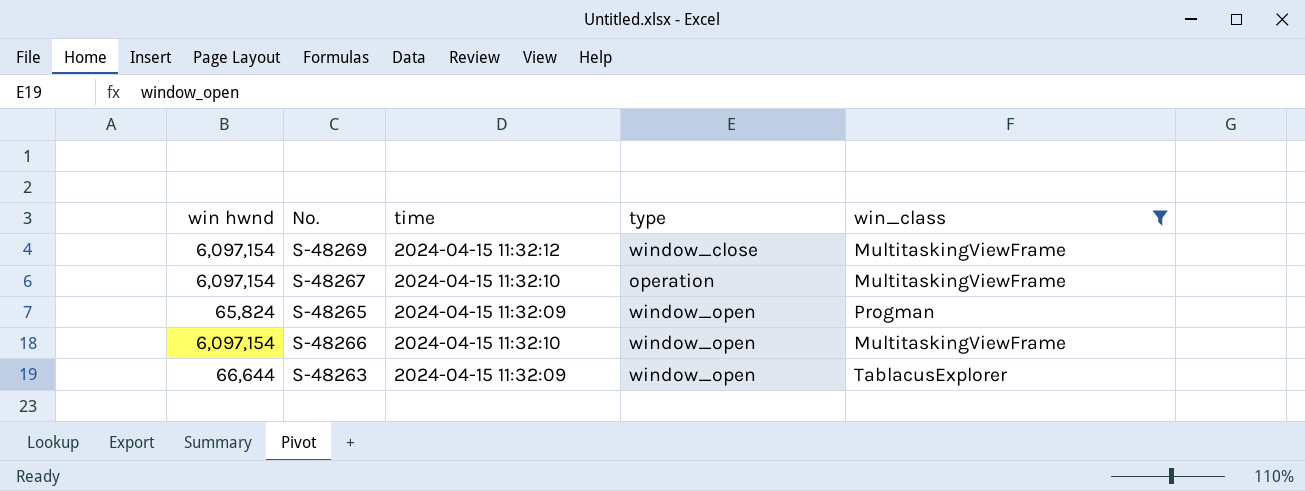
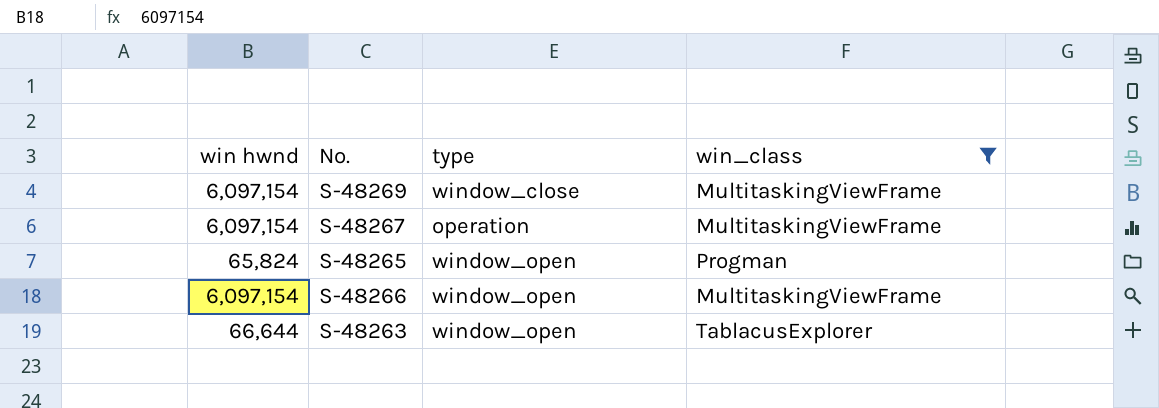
column time | position: 3 -> none

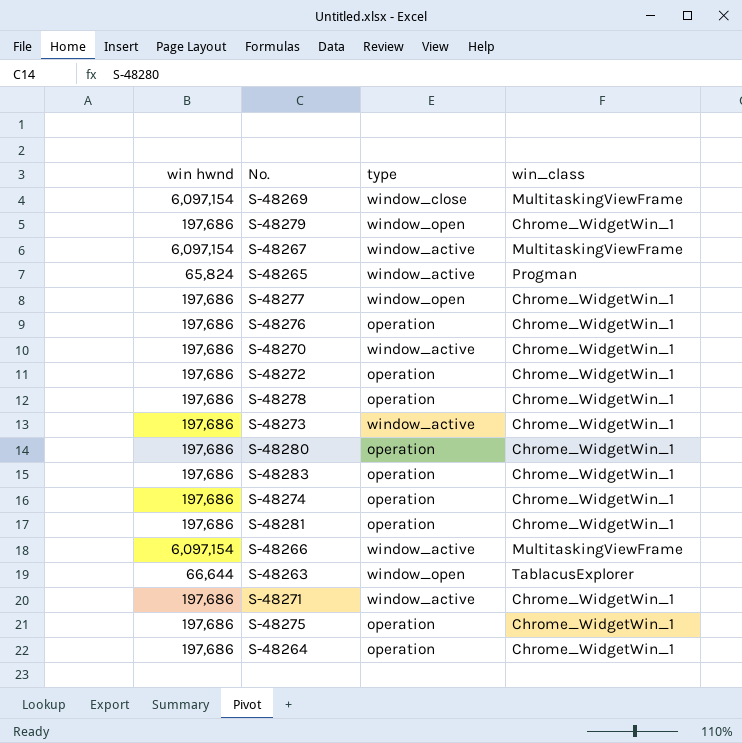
filter: win_class != Chrome_WidgetWin_1 -> none
S-48267 | type: operation -> window_active
S-48265 | type: window_open -> window_active
S-48266 | type: window_open -> window_active

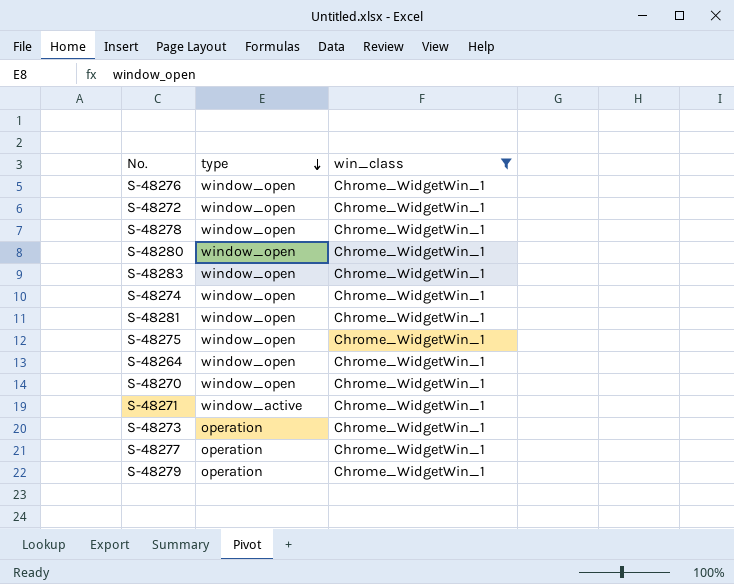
filter: none -> win_class = Chrome_WidgetWin_1
row order: none -> type descending
column win hwnd | position: 1 -> none
S-48276 | type: operation -> window_open
S-48272 | type: operation -> window_open
S-48278 | type: operation -> window_open
S-48280 | type: operation -> window_open
S-48283 | type: operation -> window_open
S-48274 | type: operation -> window_open
S-48281 | type: operation -> window_open
S-48275 | type: operation -> window_open
S-48264 | type: operation -> window_open
S-48270 | type: window_active -> window_open
S-48273 | type: window_active -> operation
S-48277 | type: window_open -> operation
S-48279 | type: window_open -> operation

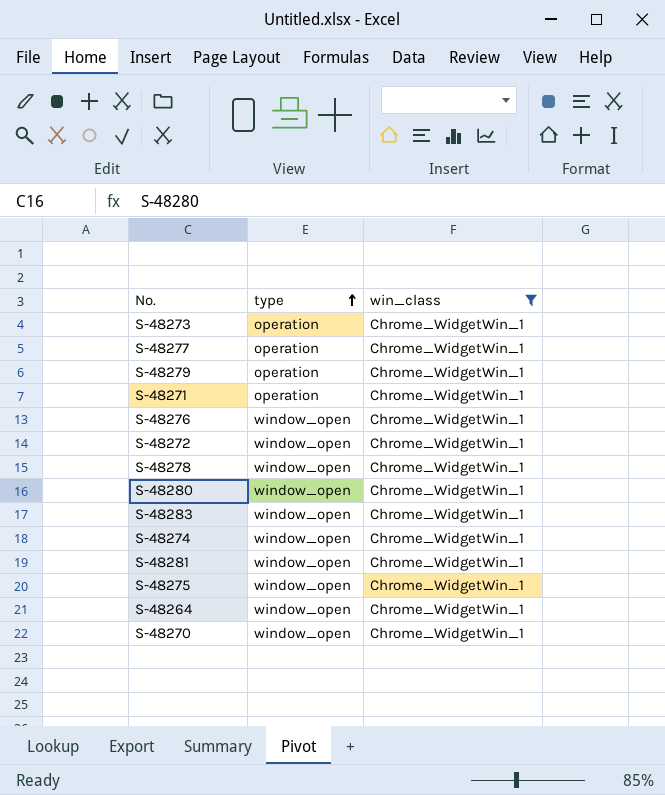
row order: type descending -> type ascending
S-48271 | type: window_active -> operation

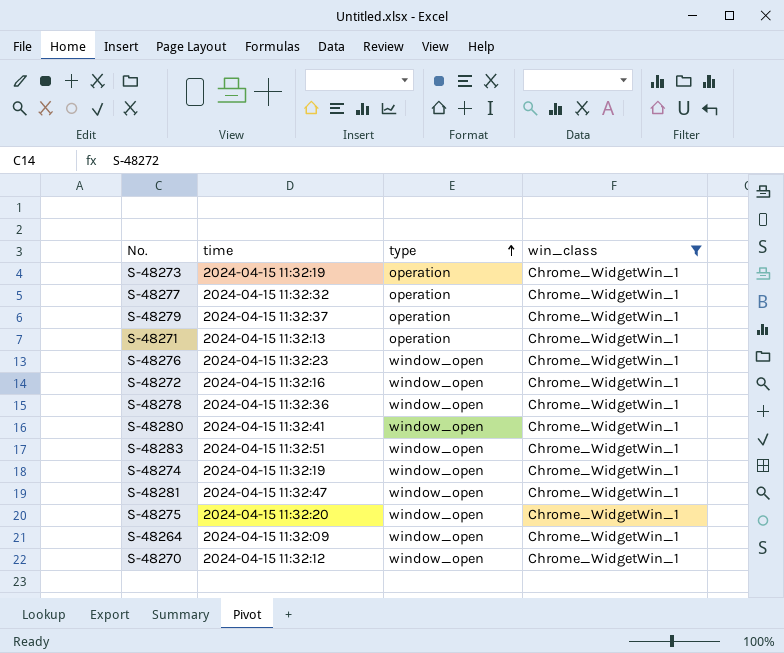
column time | position: none -> 2

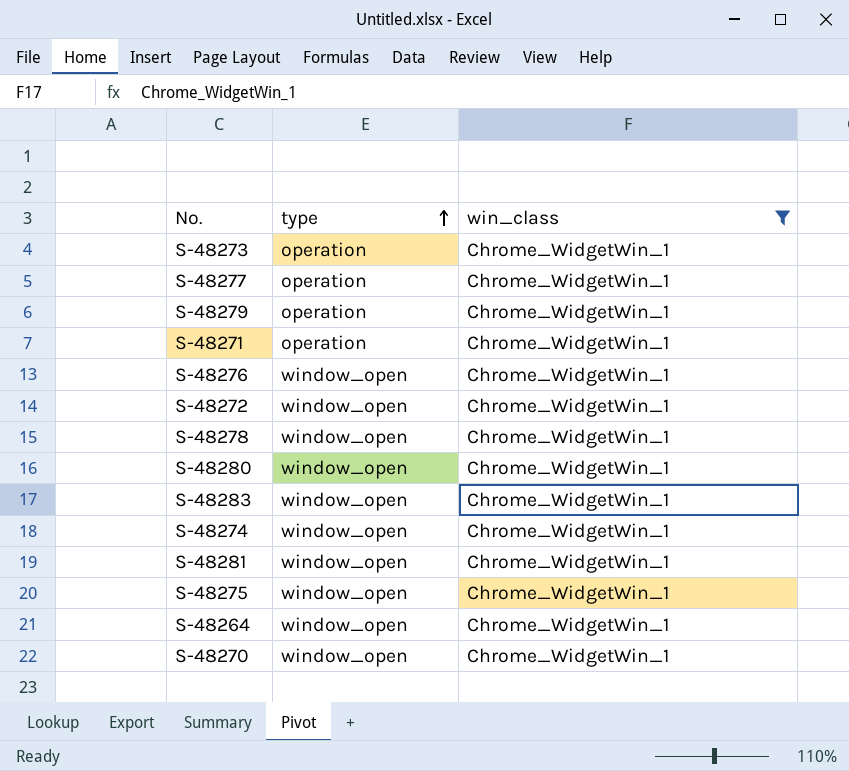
column time | position: 2 -> none

